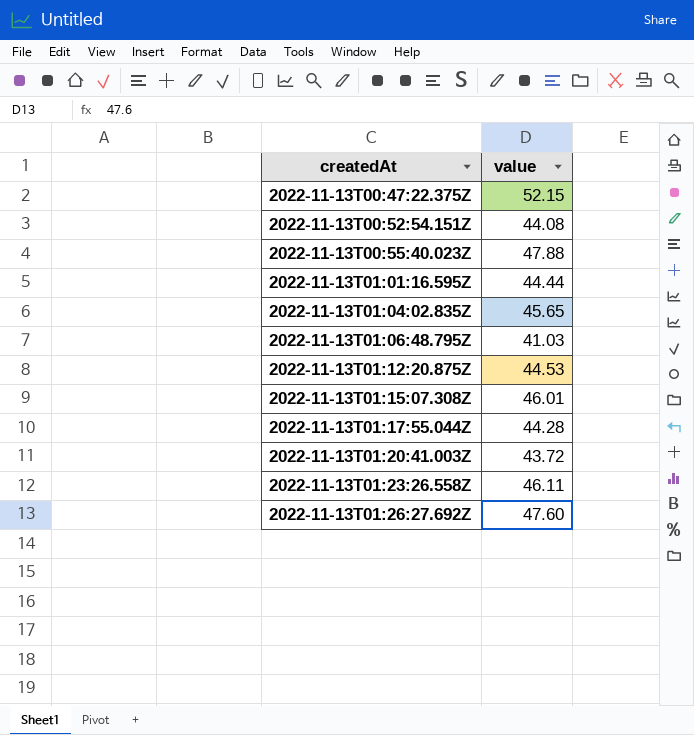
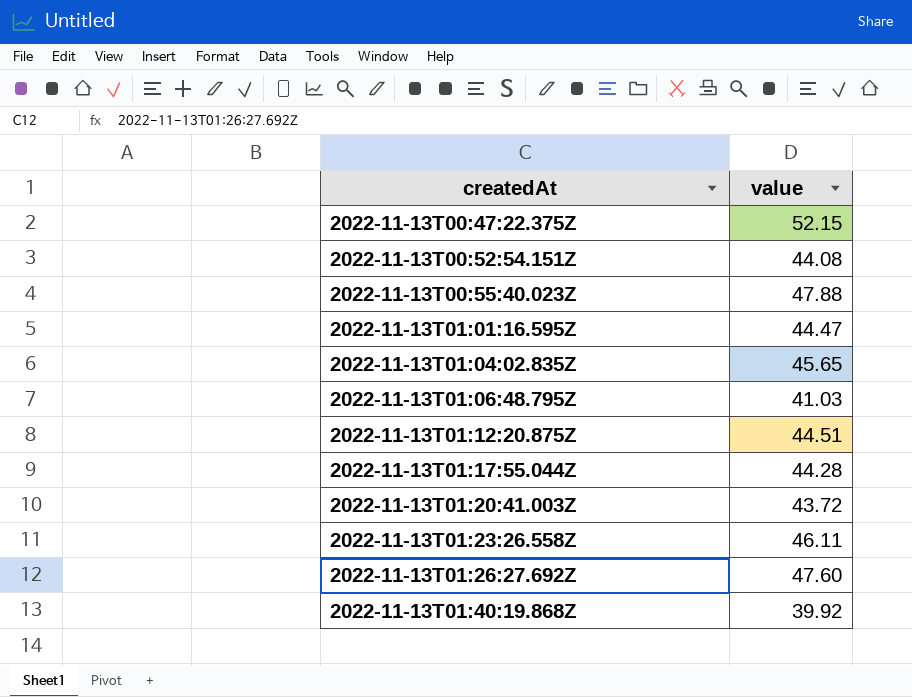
row 2022-11-13T01:15:07.308Z: 46.01 -> none
2022-11-13T01:01:16.595Z | value: 44.44 -> 44.47
2022-11-13T01:12:20.875Z | value: 44.53 -> 44.51
row 2022-11-13T01:40:19.868Z: none -> 39.92

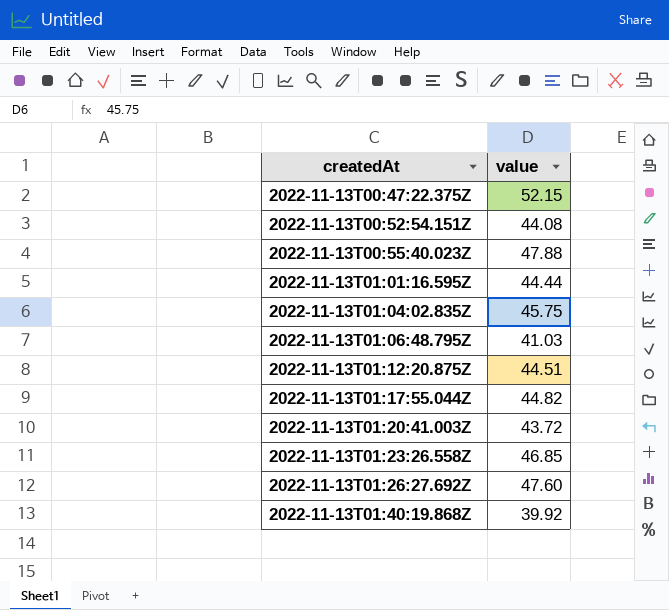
2022-11-13T01:01:16.595Z | value: 44.47 -> 44.44
2022-11-13T01:04:02.835Z | value: 45.65 -> 45.75
2022-11-13T01:17:55.044Z | value: 44.28 -> 44.82
2022-11-13T01:23:26.558Z | value: 46.11 -> 46.85

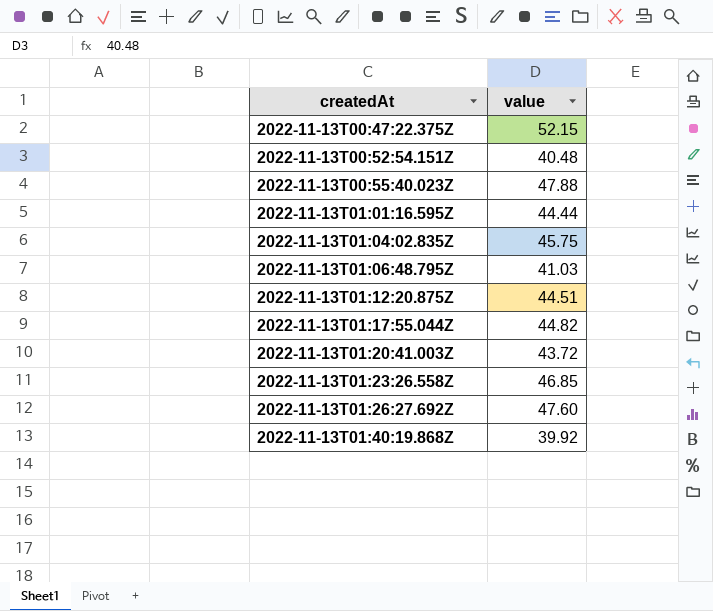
2022-11-13T00:52:54.151Z | value: 44.08 -> 40.48

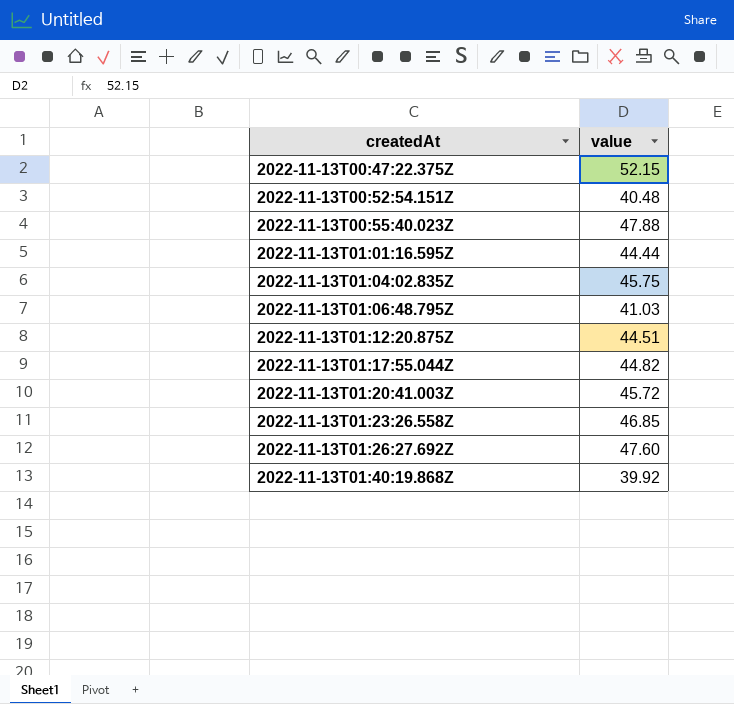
2022-11-13T01:20:41.003Z | value: 43.72 -> 45.72

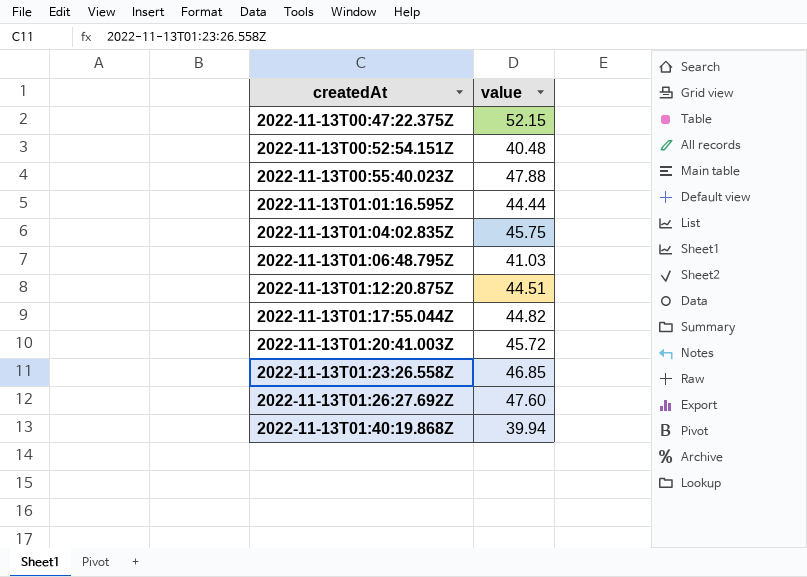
2022-11-13T01:40:19.868Z | value: 39.92 -> 39.94

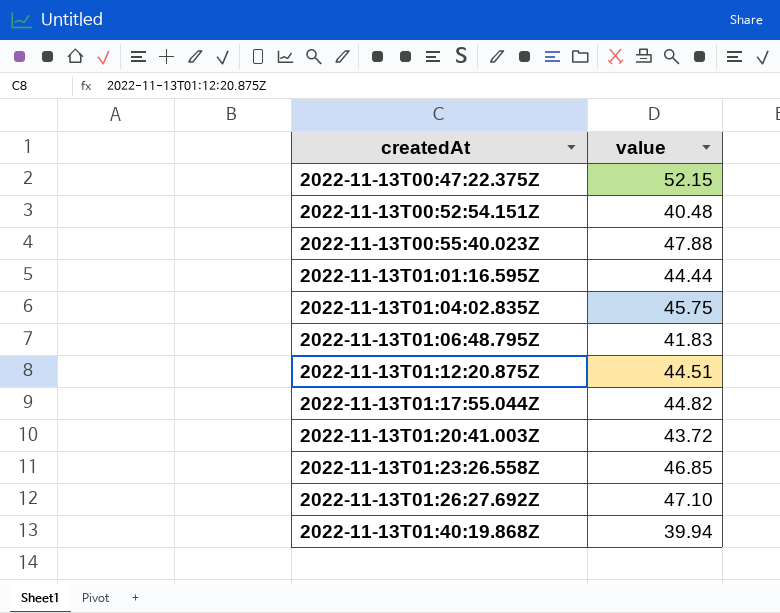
2022-11-13T01:06:48.795Z | value: 41.03 -> 41.83
2022-11-13T01:20:41.003Z | value: 45.72 -> 43.72
2022-11-13T01:26:27.692Z | value: 47.60 -> 47.10

